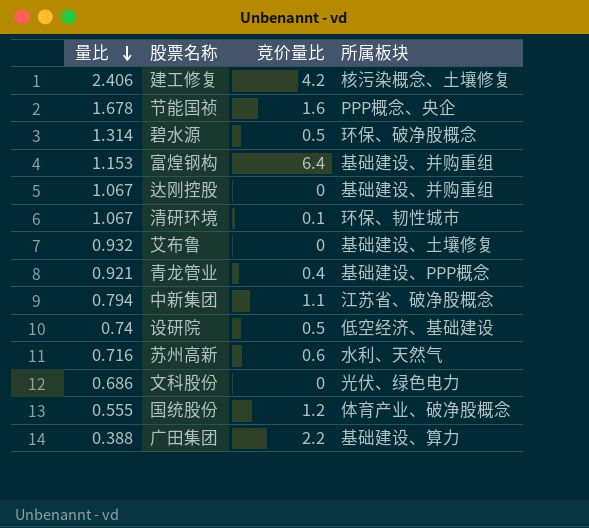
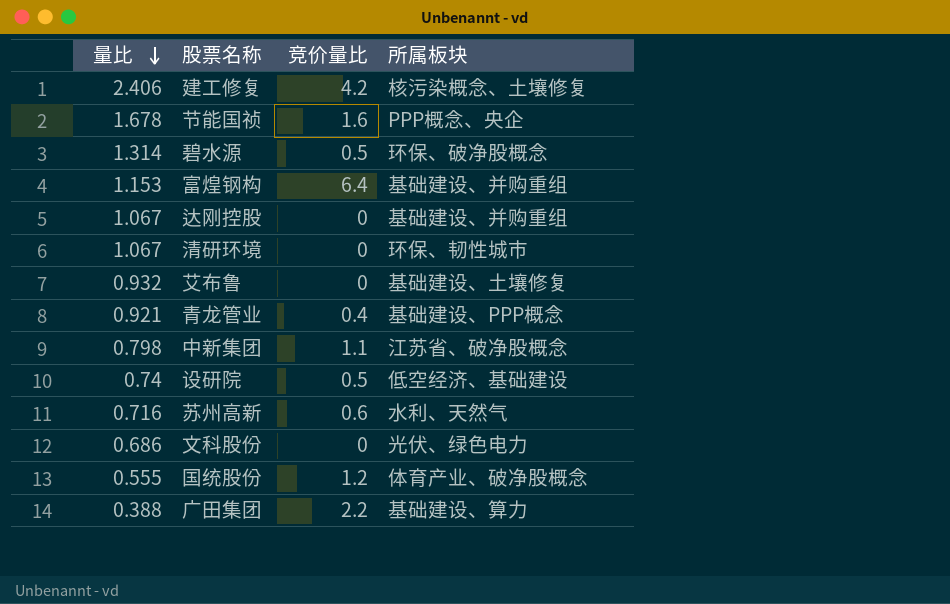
清研环境 | 竞价量比: 0.1 -> 0
中新集团 | 量比: 0.794 -> 0.798

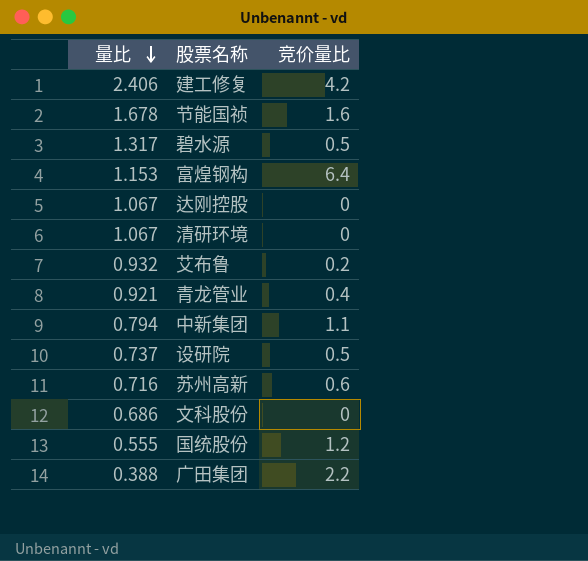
column 所属板块 | position: 4 -> none
碧水源 | 量比: 1.314 -> 1.317
艾布鲁 | 竞价量比: 0 -> 0.2
中新集团 | 量比: 0.798 -> 0.794
设研院 | 量比: 0.74 -> 0.737

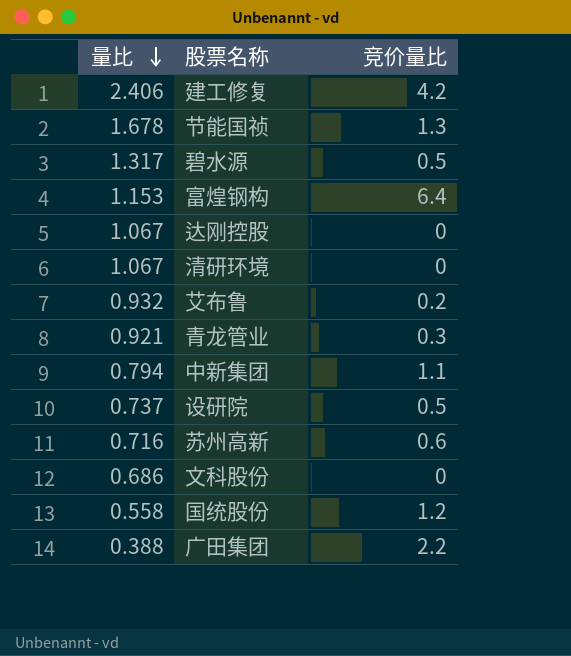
节能国祯 | 竞价量比: 1.6 -> 1.3
青龙管业 | 竞价量比: 0.4 -> 0.3
国统股份 | 量比: 0.555 -> 0.558

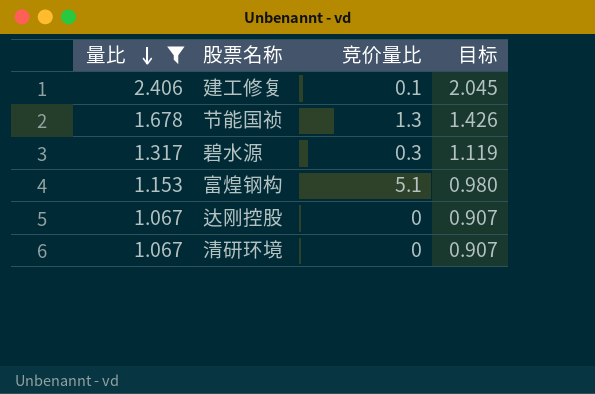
filter: none -> 量比 >= 1.067
column 目标 | formula: none -> [量比] * 0.85
建工修复 | 竞价量比: 4.2 -> 0.1
碧水源 | 竞价量比: 0.5 -> 0.3
富煌钢构 | 竞价量比: 6.4 -> 5.1

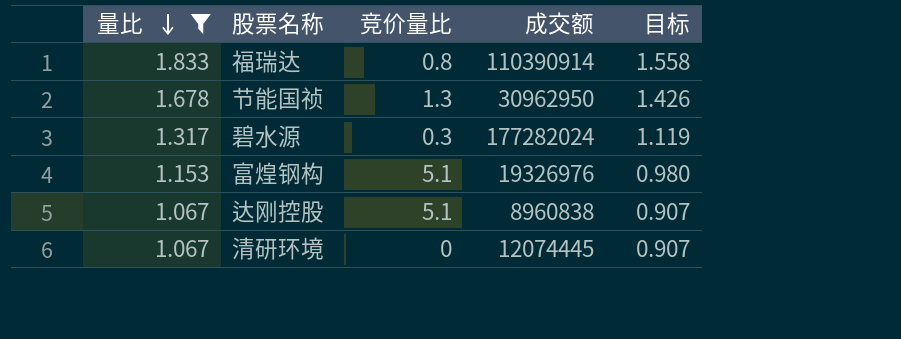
column 成交额 | position: none -> 4
row 建工修复: 2.406 | 0.1 | 2.045 -> none
row 福瑞达: none -> 1.833 | 0.8 | 110390914 | 1.558
达刚控股 | 竞价量比: 0 -> 5.1

